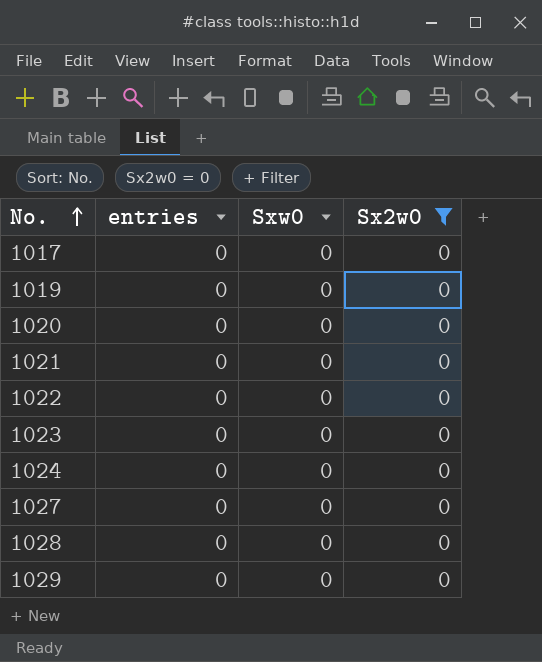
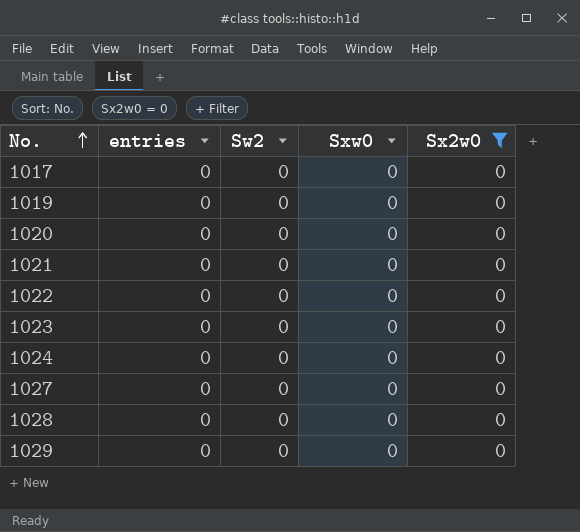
column Sw2 | position: none -> 3

